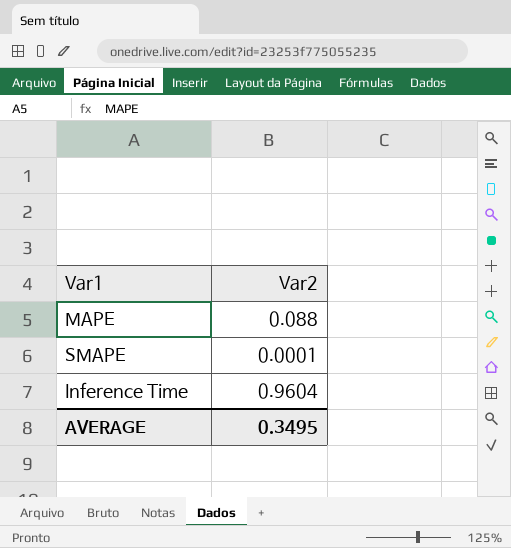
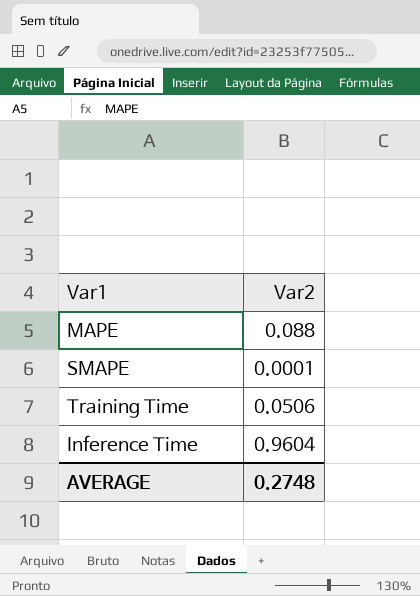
row Training Time: none -> 0.0506
AVERAGE | Var2: 0.3495 -> 0.2748

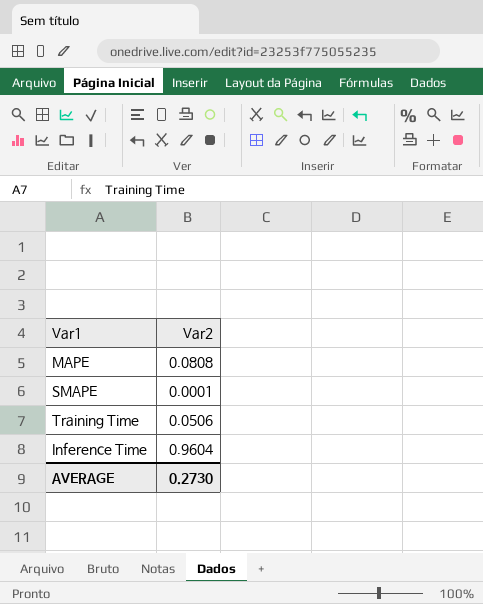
MAPE | Var2: 0.088 -> 0.0808
AVERAGE | Var2: 0.2748 -> 0.2730

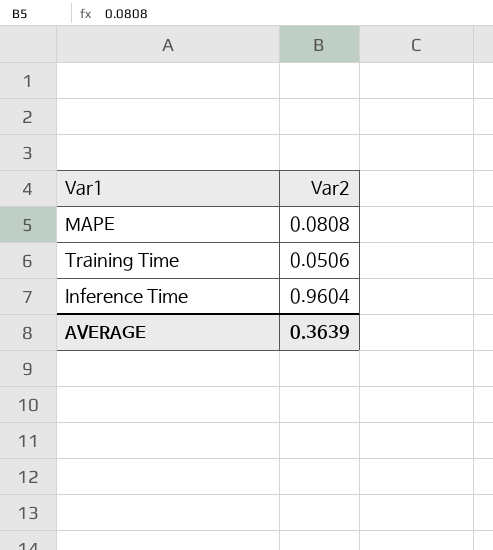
row SMAPE: 0.0001 -> none
AVERAGE | Var2: 0.2730 -> 0.3639

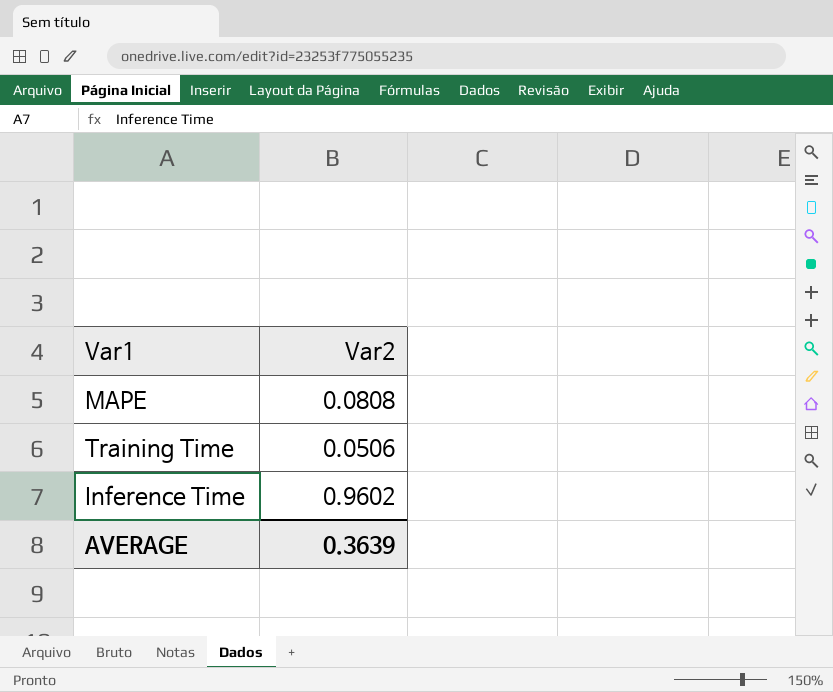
Inference Time | Var2: 0.9604 -> 0.9602

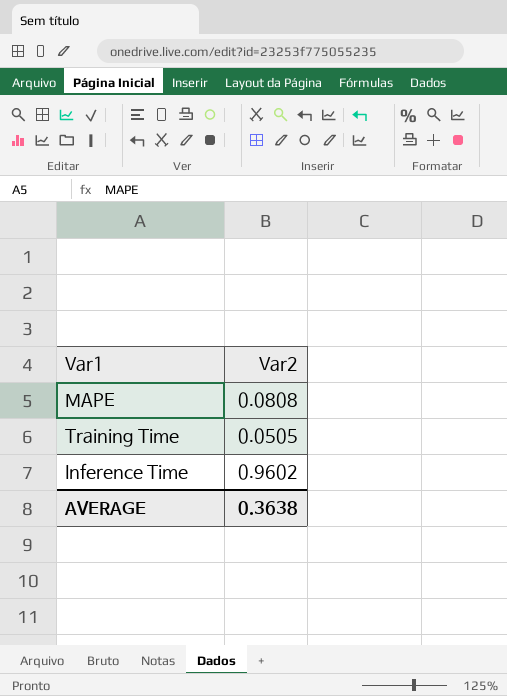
Training Time | Var2: 0.0506 -> 0.0505
AVERAGE | Var2: 0.3639 -> 0.3638

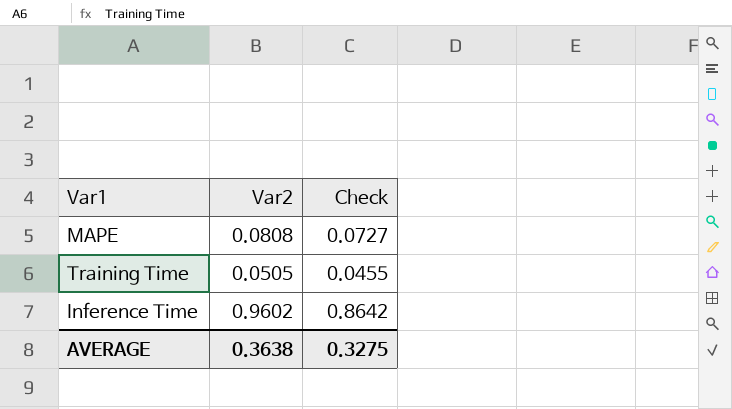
column Check | formula: none -> [Var2] * 0.9

